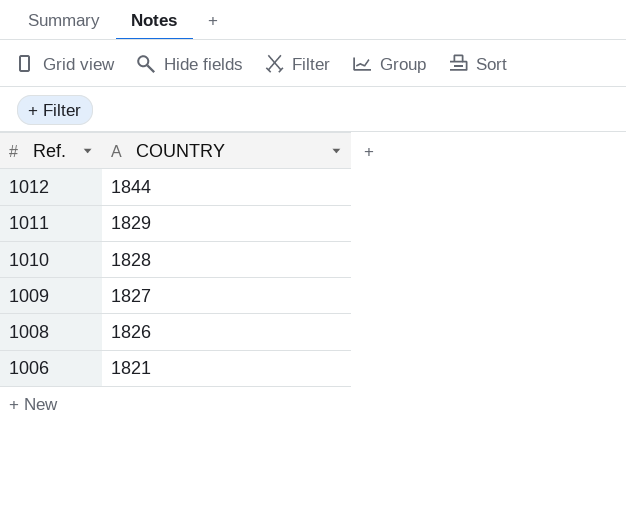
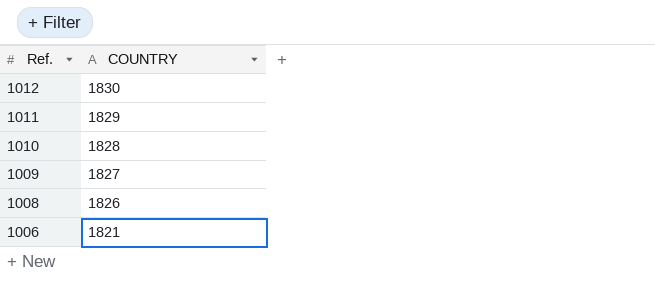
1012 | COUNTRY: 1844 -> 1830

